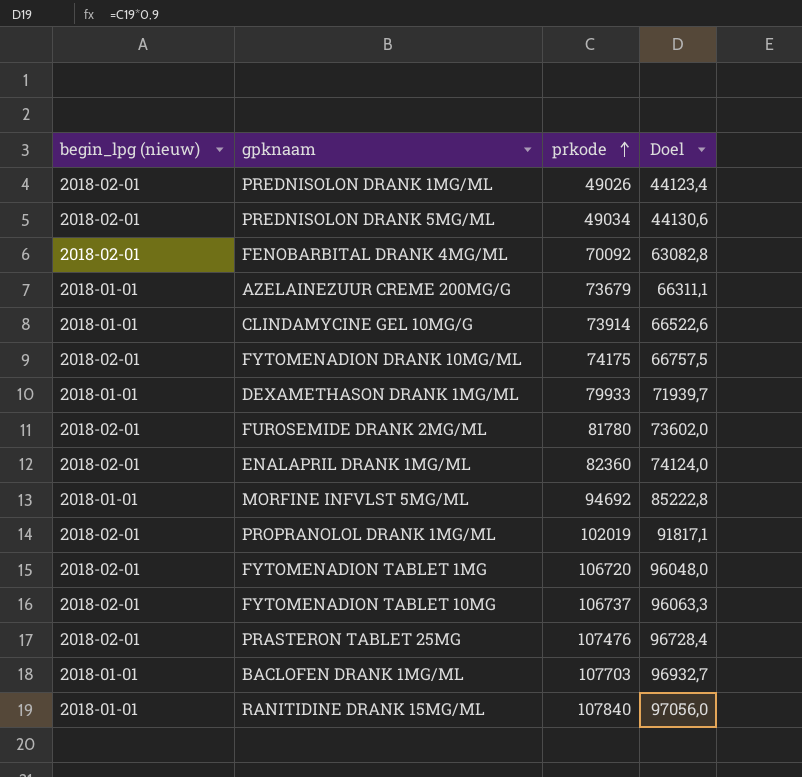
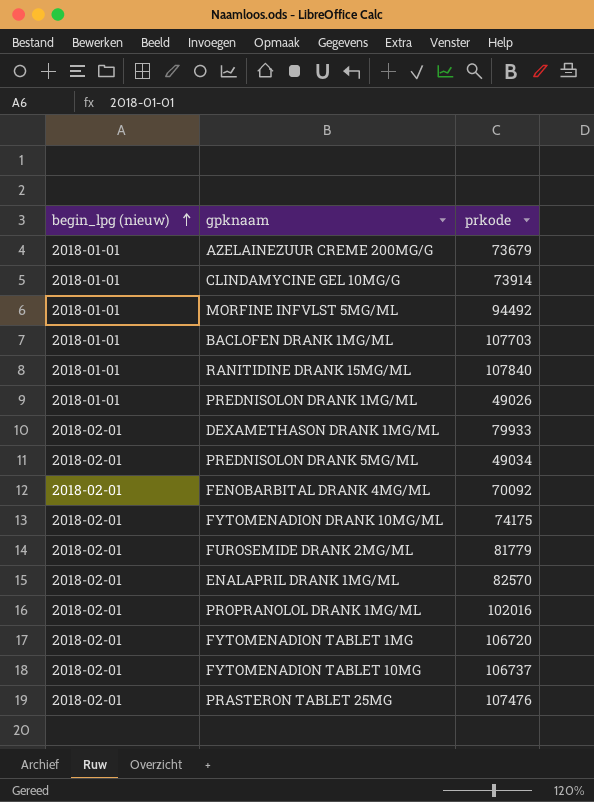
row order: prkode ascending -> begin_lpg (nieuw) ascending
column Doel | formula: [prkode] * 0,9 -> none
MORFINE INFVLST 5MG/ML | prkode: 94692 -> 94492
PREDNISOLON DRANK 1MG/ML | begin_lpg (nieuw): 2018-02-01 -> 2018-01-01
DEXAMETHASON DRANK 1MG/ML | begin_lpg (nieuw): 2018-01-01 -> 2018-02-01
FUROSEMIDE DRANK 2MG/ML | prkode: 81780 -> 81779
ENALAPRIL DRANK 1MG/ML | prkode: 82360 -> 82570
PROPRANOLOL DRANK 1MG/ML | prkode: 102019 -> 102016

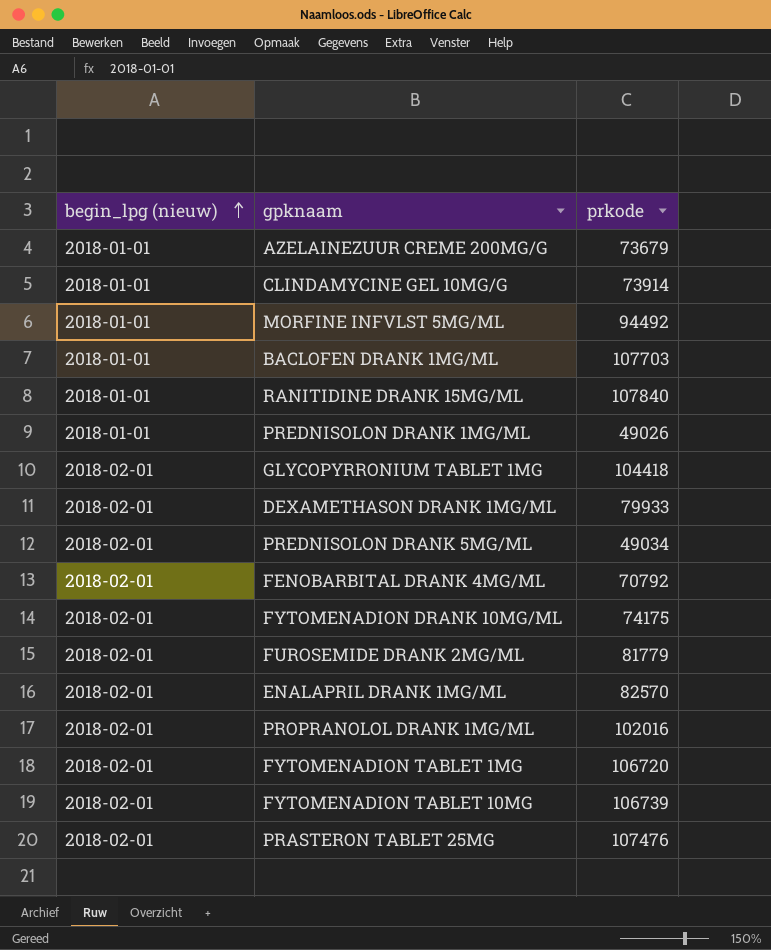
row GLYCOPYRRONIUM TABLET 1MG: none -> 2018-02-01 | 104418
FENOBARBITAL DRANK 4MG/ML | prkode: 70092 -> 70792
FYTOMENADION TABLET 10MG | prkode: 106737 -> 106739

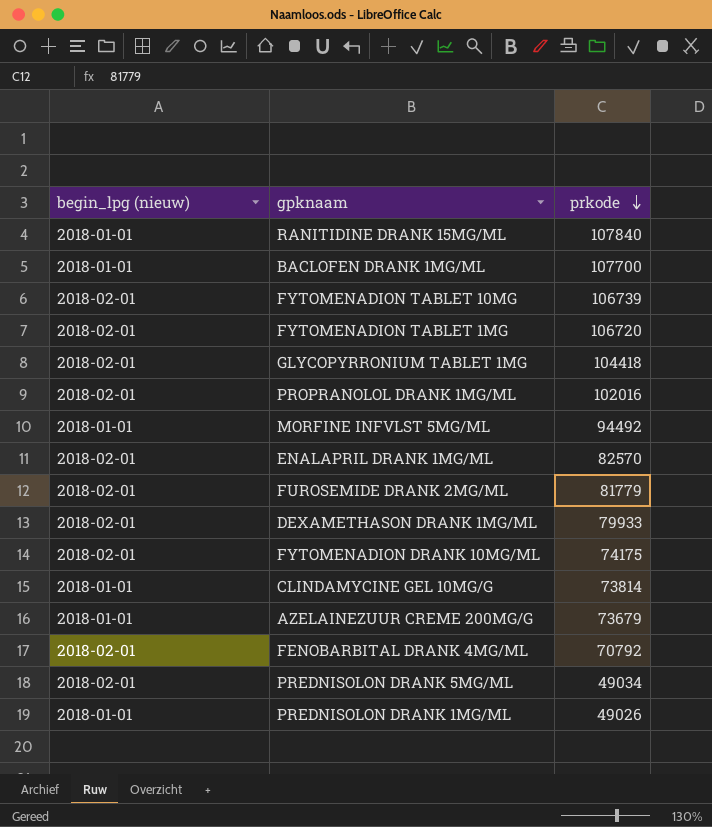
row order: begin_lpg (nieuw) ascending -> prkode descending
row PRASTERON TABLET 25MG: 2018-02-01 | 107476 -> none
BACLOFEN DRANK 1MG/ML | prkode: 107703 -> 107700
CLINDAMYCINE GEL 10MG/G | prkode: 73914 -> 73814

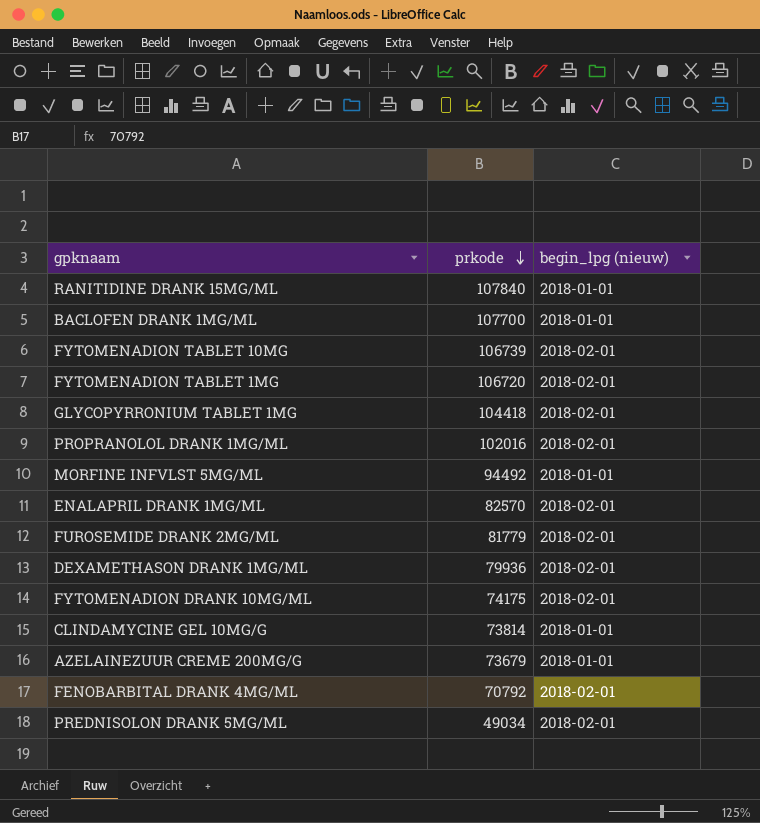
column begin_lpg (nieuw) | position: 1 -> 3
row PREDNISOLON DRANK 1MG/ML: 2018-01-01 | 49026 -> none
DEXAMETHASON DRANK 1MG/ML | prkode: 79933 -> 79936

